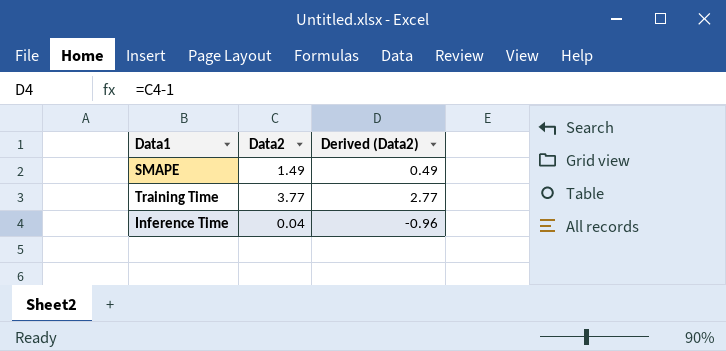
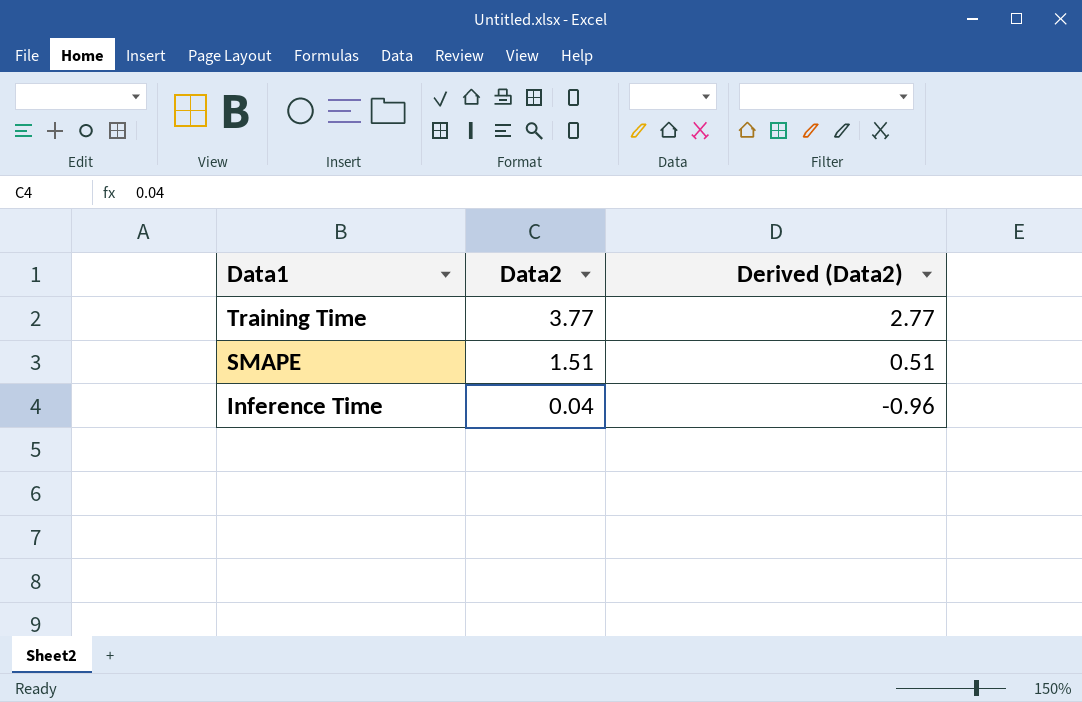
row order: none -> Data1 descending
SMAPE | Data2: 1.49 -> 1.51
SMAPE | Derived (Data2): 0.49 -> 0.51

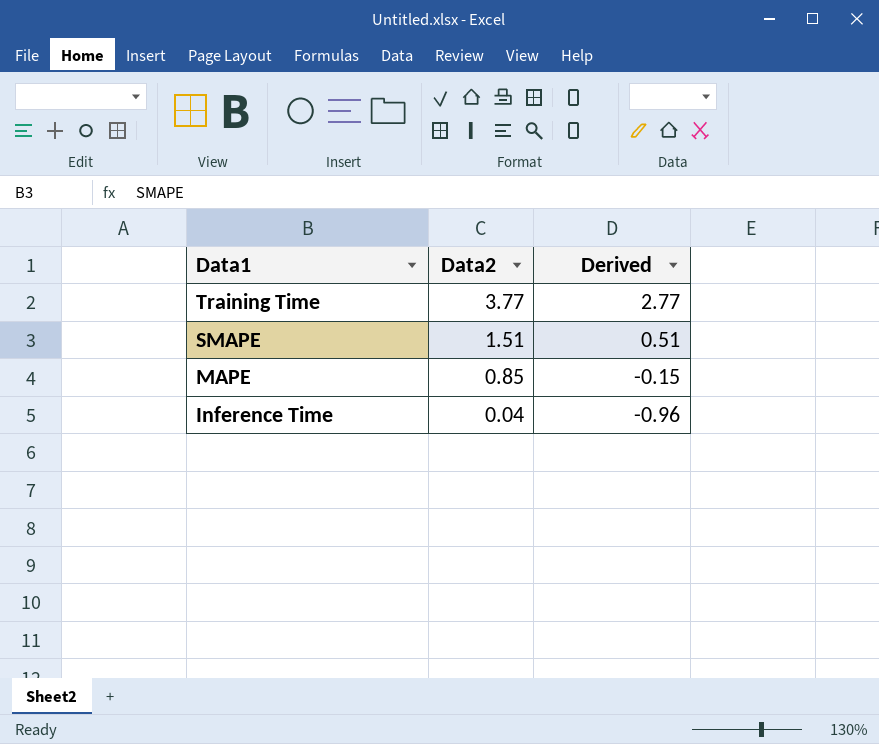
column name: Derived (Data2) -> Derived
row MAPE: none -> 0.85 | -0.15

